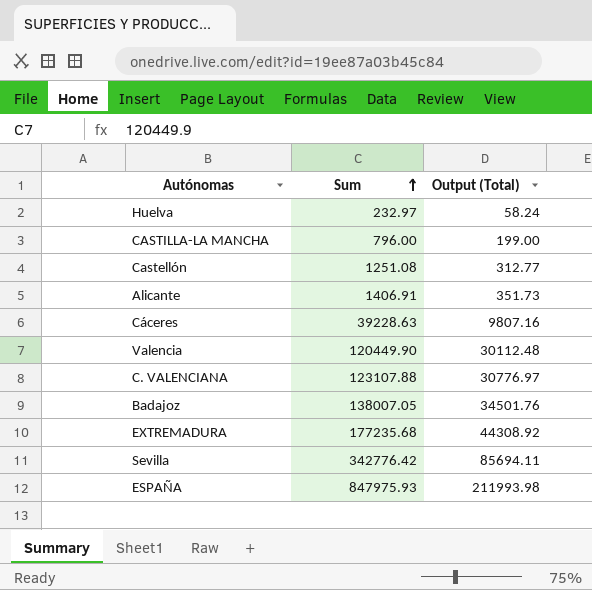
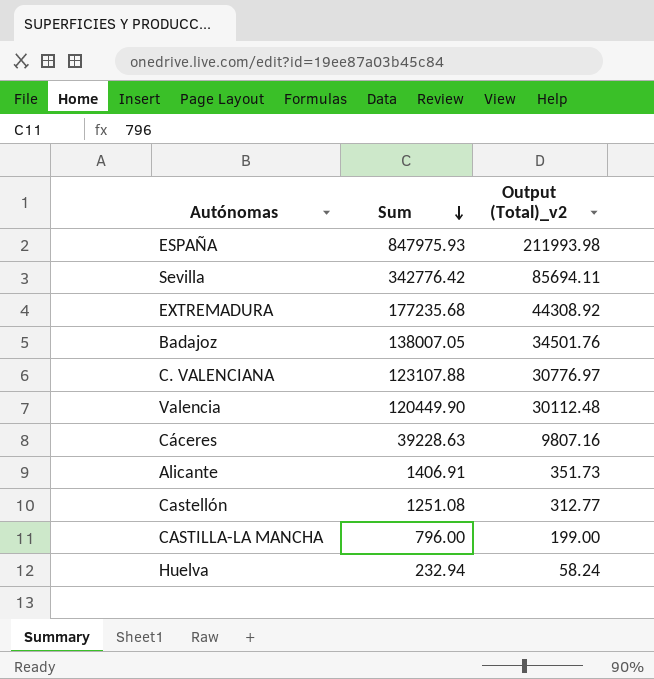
row order: Sum ascending -> Sum descending
column name: Output (Total) -> Output (Total)_v2
Huelva | Sum: 232.97 -> 232.94

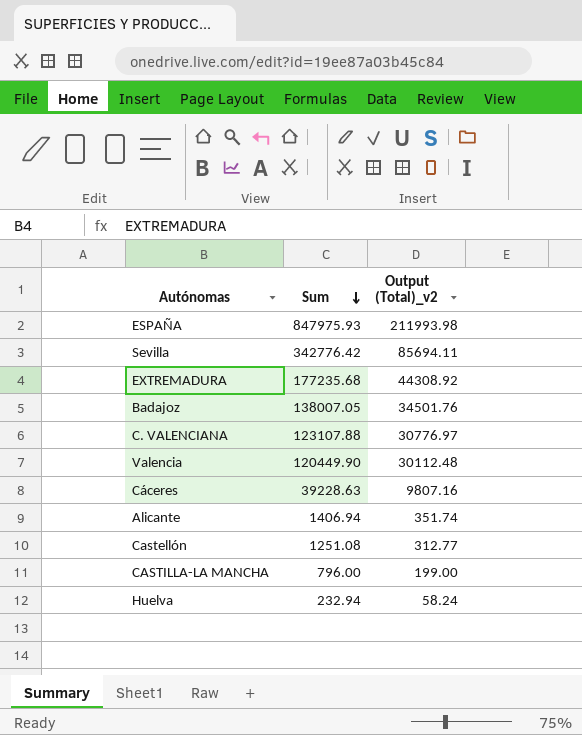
Alicante | Sum: 1406.91 -> 1406.94
Alicante | Output (Total)_v2: 351.73 -> 351.74

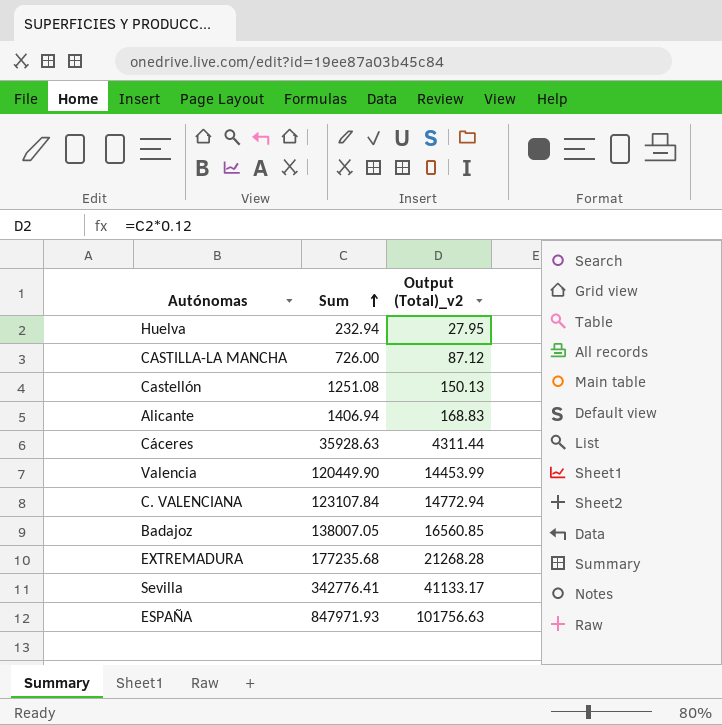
row order: Sum descending -> Sum ascending
column Output (Total)_v2 | formula: [Sum] * 0.25 -> [Sum] * 0.12
CASTILLA-LA MANCHA | Sum: 796.00 -> 726.00
Cáceres | Sum: 39228.63 -> 35928.63
C. VALENCIANA | Sum: 123107.88 -> 123107.84
Sevilla | Sum: 342776.42 -> 342776.41
ESPAÑA | Sum: 847975.93 -> 847971.93

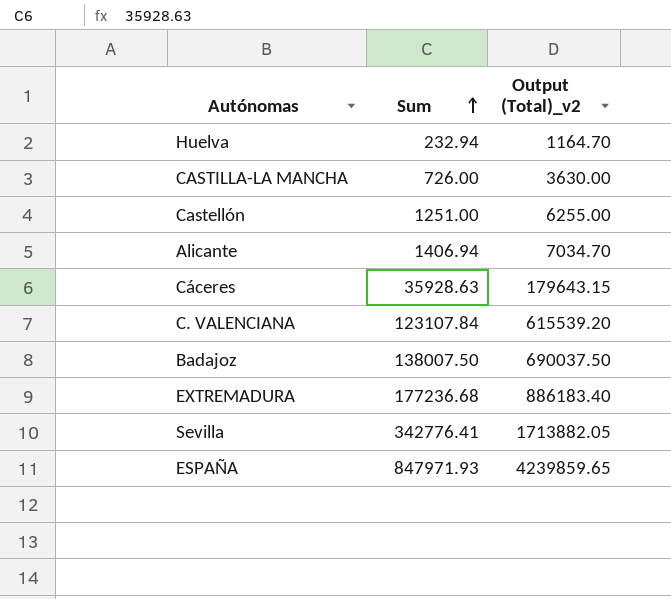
column Output (Total)_v2 | formula: [Sum] * 0.12 -> [Sum] * 5
row Valencia: 120449.90 | 14453.99 -> none
Castellón | Sum: 1251.08 -> 1251.00
Badajoz | Sum: 138007.05 -> 138007.50
EXTREMADURA | Sum: 177235.68 -> 177236.68

